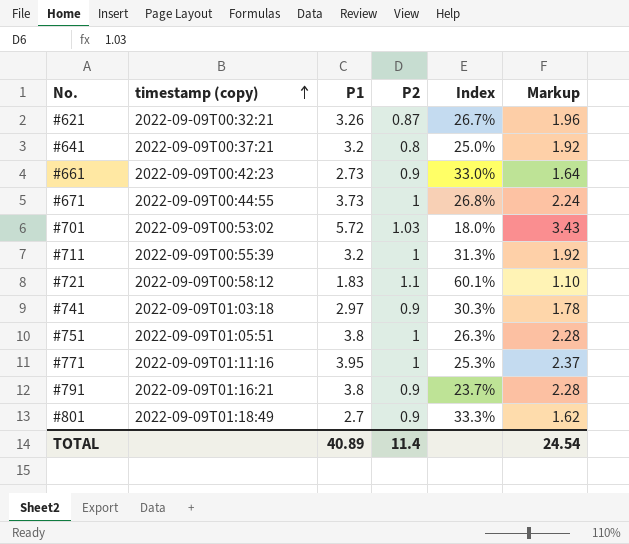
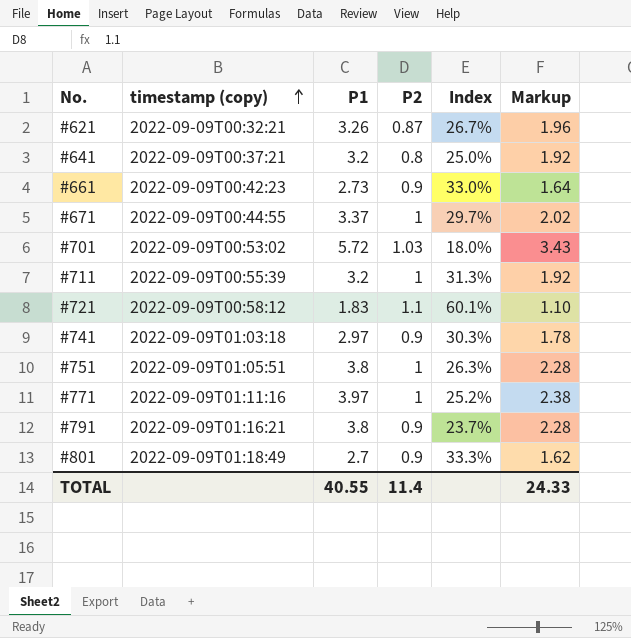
#671 | P1: 3.73 -> 3.37
#671 | Index: 26.8% -> 29.7%
#671 | Markup: 2.24 -> 2.02
#771 | P1: 3.95 -> 3.97
#771 | Index: 25.3% -> 25.2%
#771 | Markup: 2.37 -> 2.38
TOTAL | P1: 40.89 -> 40.55
TOTAL | Markup: 24.54 -> 24.33

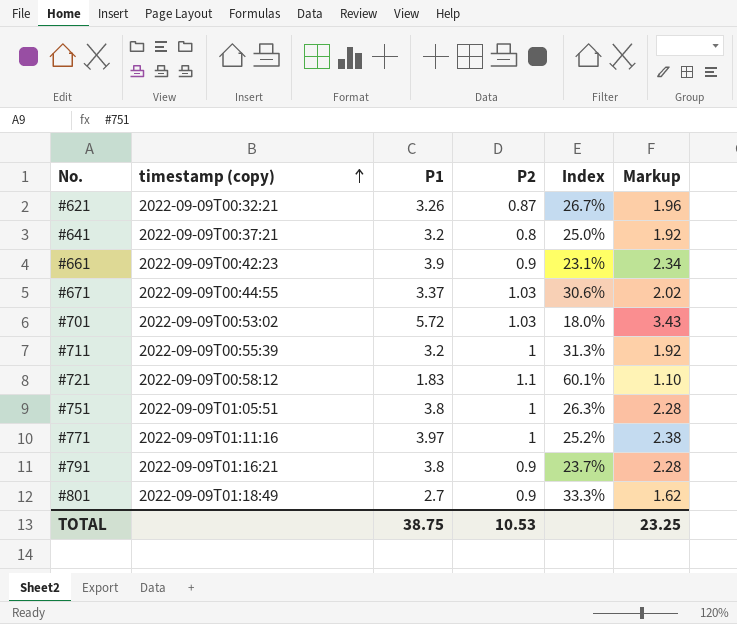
row #741: 2022-09-09T01:03:18 | 2.97 | 0.9 | 30.3% | 1.78 -> none
#661 | P1: 2.73 -> 3.9
#661 | Index: 33.0% -> 23.1%
#661 | Markup: 1.64 -> 2.34
#671 | P2: 1 -> 1.03
#671 | Index: 29.7% -> 30.6%
TOTAL | P1: 40.55 -> 38.75
TOTAL | P2: 11.4 -> 10.53
TOTAL | Markup: 24.33 -> 23.25

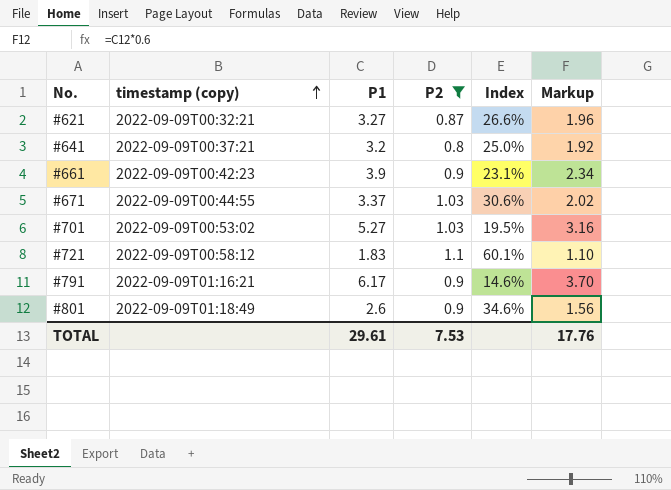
filter: none -> P2 != 1
#621 | P1: 3.26 -> 3.27
#621 | Index: 26.7% -> 26.6%
#701 | P1: 5.72 -> 5.27
#701 | Index: 18.0% -> 19.5%
#701 | Markup: 3.43 -> 3.16
#791 | P1: 3.8 -> 6.17
#791 | Index: 23.7% -> 14.6%
#791 | Markup: 2.28 -> 3.70
#801 | P1: 2.7 -> 2.6
#801 | Index: 33.3% -> 34.6%
#801 | Markup: 1.62 -> 1.56
TOTAL | P1: 38.75 -> 29.61
TOTAL | P2: 10.53 -> 7.53
TOTAL | Markup: 23.25 -> 17.76

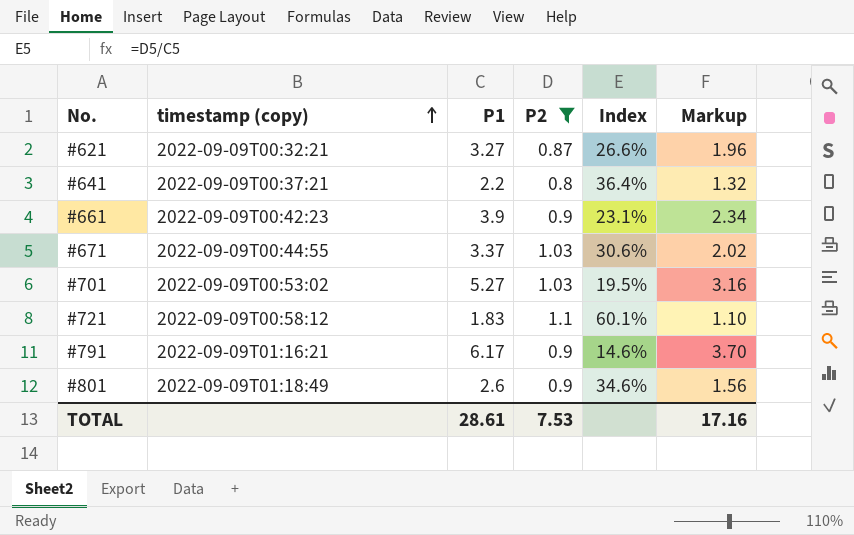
#641 | P1: 3.2 -> 2.2
#641 | Index: 25.0% -> 36.4%
#641 | Markup: 1.92 -> 1.32
TOTAL | P1: 29.61 -> 28.61
TOTAL | Markup: 17.76 -> 17.16

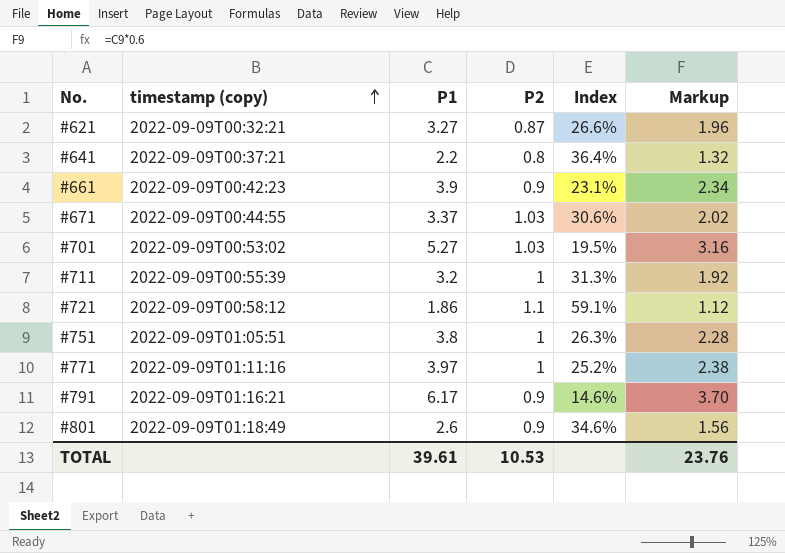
filter: P2 != 1 -> none
#721 | P1: 1.83 -> 1.86
#721 | Index: 60.1% -> 59.1%
#721 | Markup: 1.10 -> 1.12
TOTAL | P1: 28.61 -> 39.61
TOTAL | P2: 7.53 -> 10.53
TOTAL | Markup: 17.16 -> 23.76

